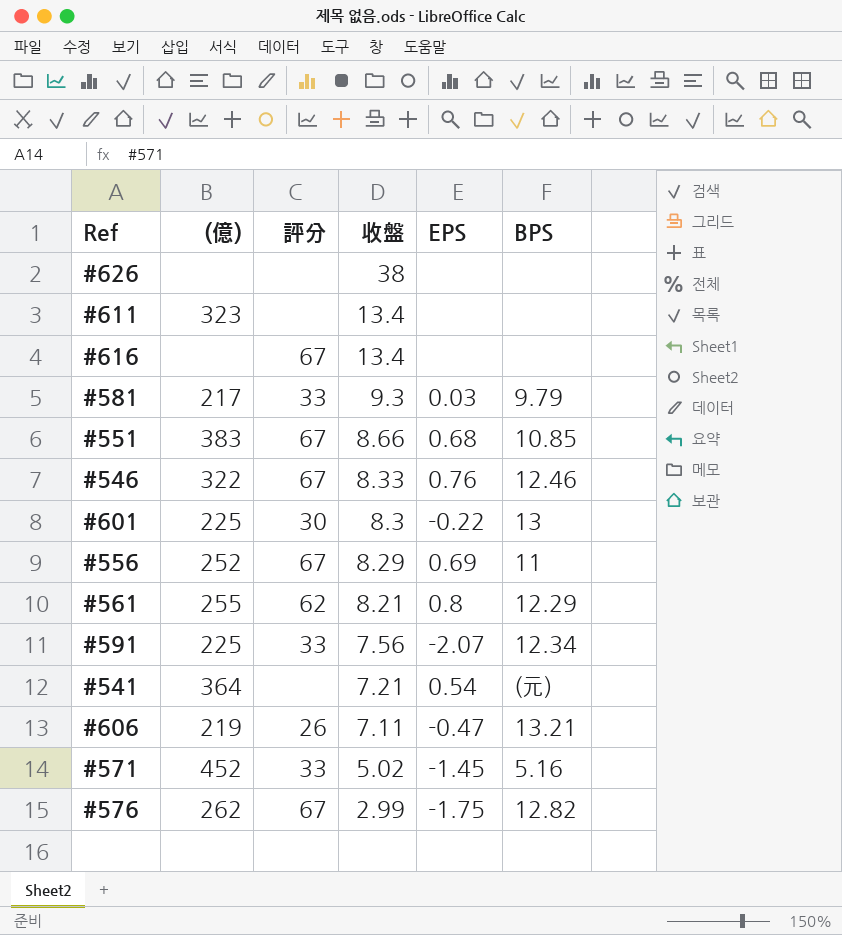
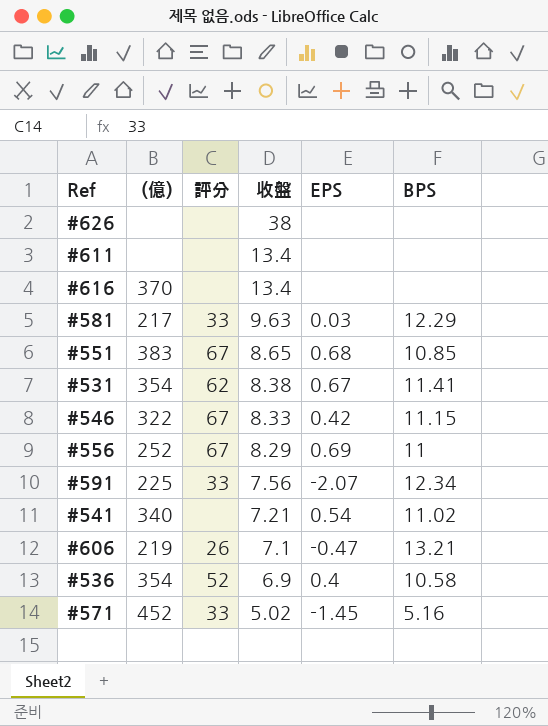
row #601: 225 | 30 | 8.3 | -0.22 | 13 -> none
row #561: 255 | 62 | 8.21 | 0.8 | 12.29 -> none
row #576: 262 | 67 | 2.99 | -1.75 | 12.82 -> none
#611 | (億): 323 -> none
#616 | (億): none -> 370
#616 | 評分: 67 -> none
#581 | 收盤: 9.3 -> 9.63
#581 | BPS: 9.79 -> 12.29
#551 | 收盤: 8.66 -> 8.65
row #531: none -> 354 | 62 | 8.38 | 0.67 | 11.41
#546 | EPS: 0.76 -> 0.42
#546 | BPS: 12.46 -> 11.15
#541 | (億): 364 -> 340
#541 | BPS: (元) -> 11.02
#606 | 收盤: 7.11 -> 7.1
row #536: none -> 354 | 52 | 6.9 | 0.4 | 10.58

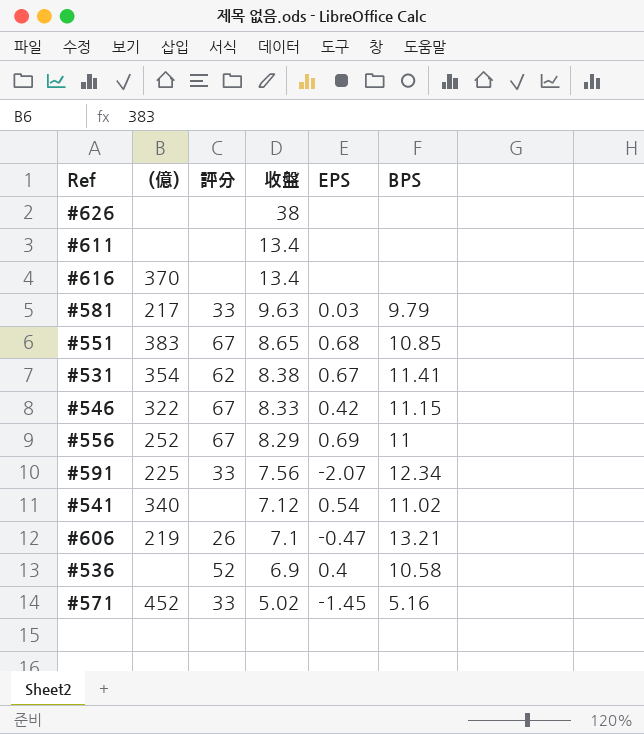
#581 | BPS: 12.29 -> 9.79
#541 | 收盤: 7.21 -> 7.12
#536 | (億): 354 -> none

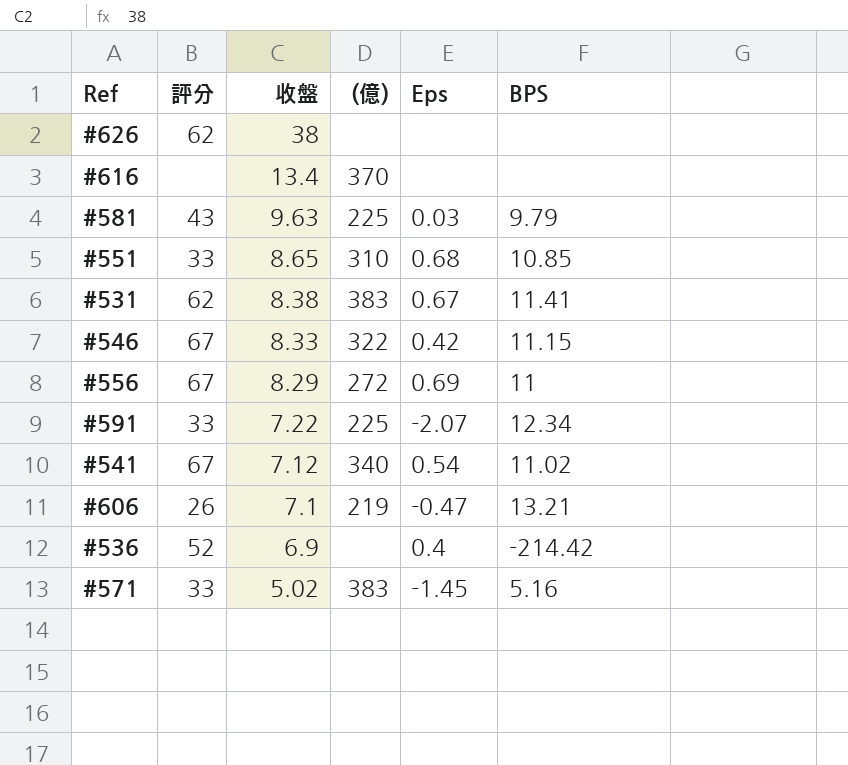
column (億) | position: 2 -> 4
column name: EPS -> Eps
row #611: none | none | 13.4 | none | none -> none
#626 | 評分: none -> 62
#581 | 評分: 33 -> 43
#581 | (億): 217 -> 225
#551 | 評分: 67 -> 33
#551 | (億): 383 -> 310
#531 | (億): 354 -> 383
#556 | (億): 252 -> 272
#591 | 收盤: 7.56 -> 7.22
#541 | 評分: none -> 67
#536 | BPS: 10.58 -> -214.42
#571 | (億): 452 -> 383

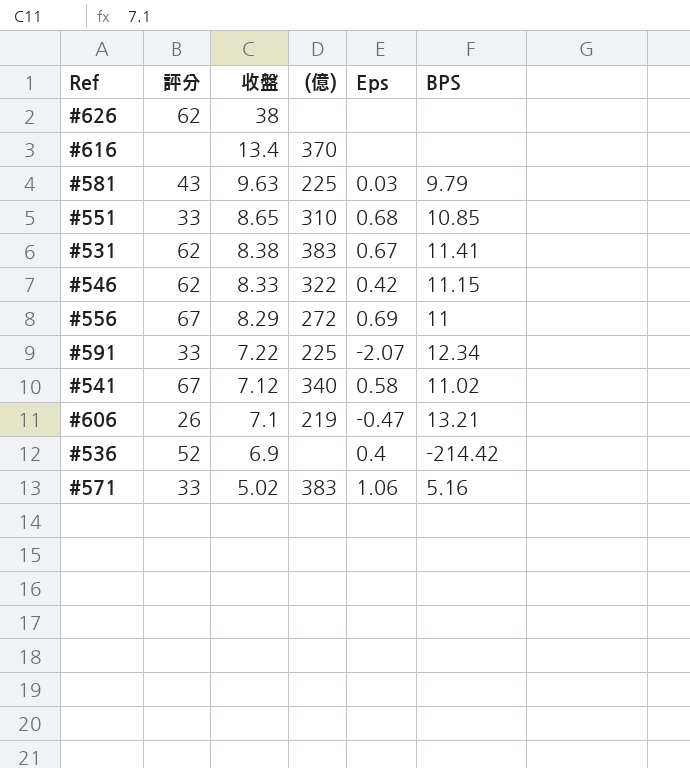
#546 | 評分: 67 -> 62
#541 | Eps: 0.54 -> 0.58
#571 | Eps: -1.45 -> 1.06

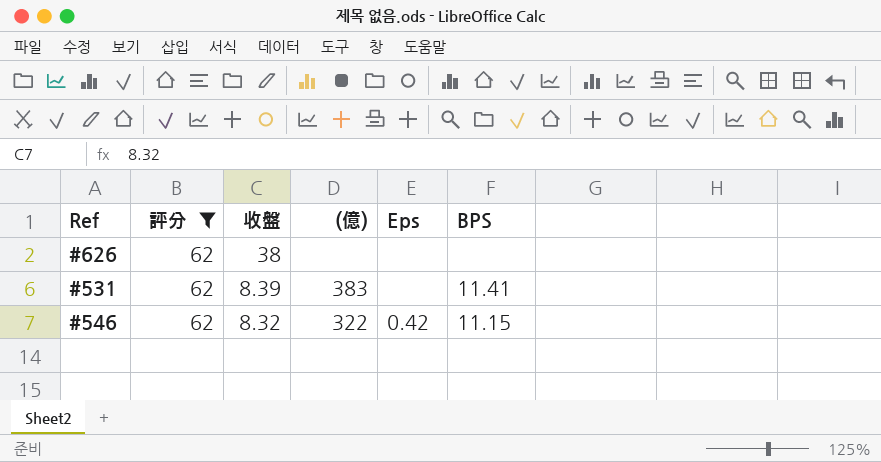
filter: none -> 評分 = 62
#531 | 收盤: 8.38 -> 8.39
#531 | Eps: 0.67 -> none
#546 | 收盤: 8.33 -> 8.32

